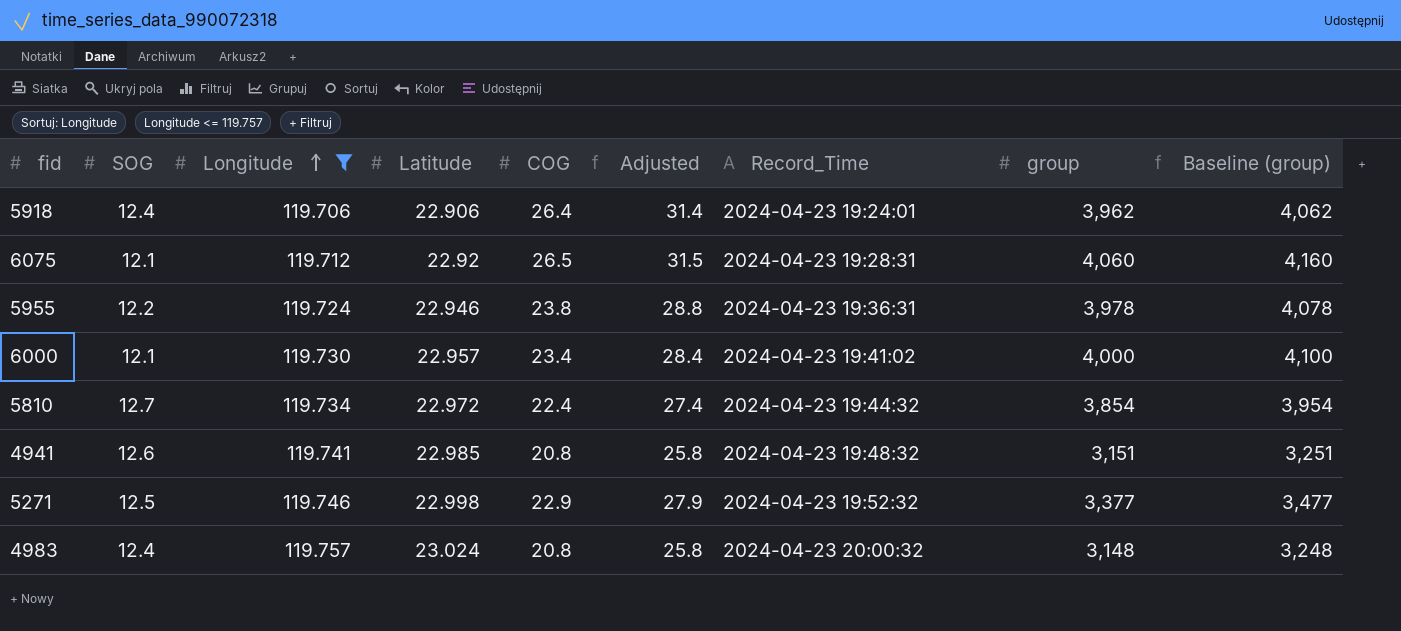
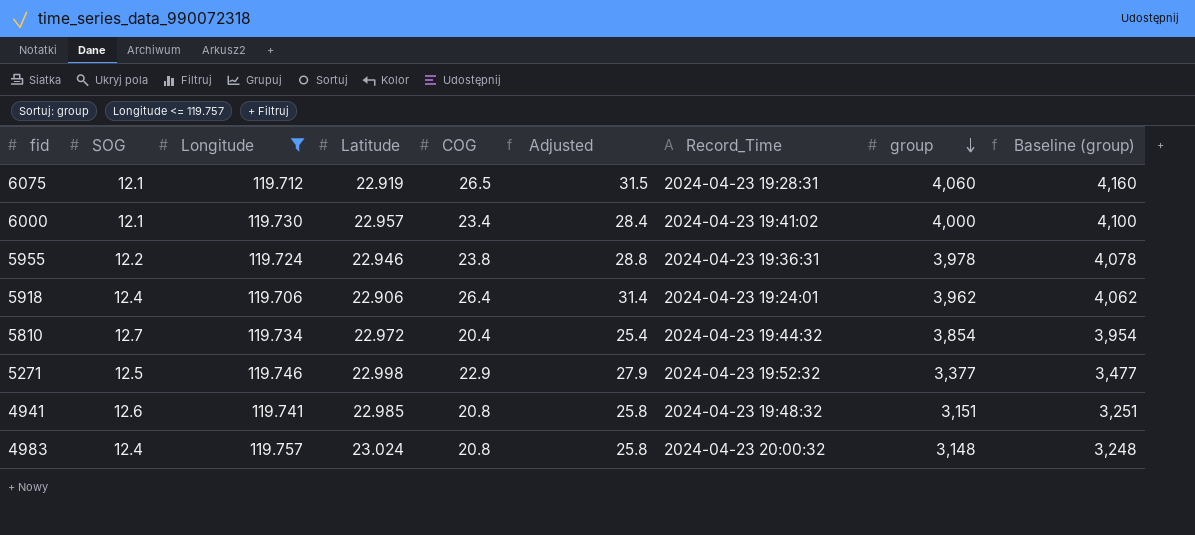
row order: Longitude ascending -> group descending
6075 | Latitude: 22.92 -> 22.919
5810 | COG: 22.4 -> 20.4
5810 | Adjusted: 27.4 -> 25.4

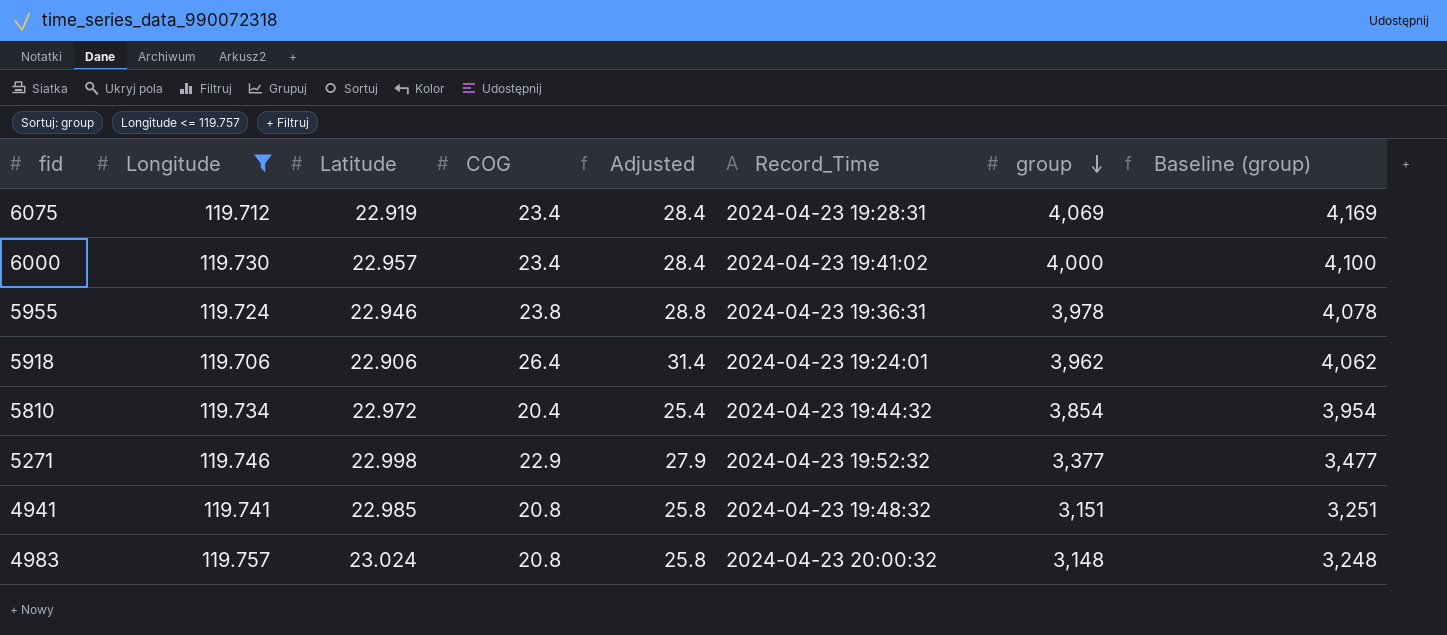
column SOG | position: 2 -> none
6075 | COG: 26.5 -> 23.4
6075 | Adjusted: 31.5 -> 28.4
6075 | group: 4,060 -> 4,069
6075 | Baseline (group): 4,160 -> 4,169

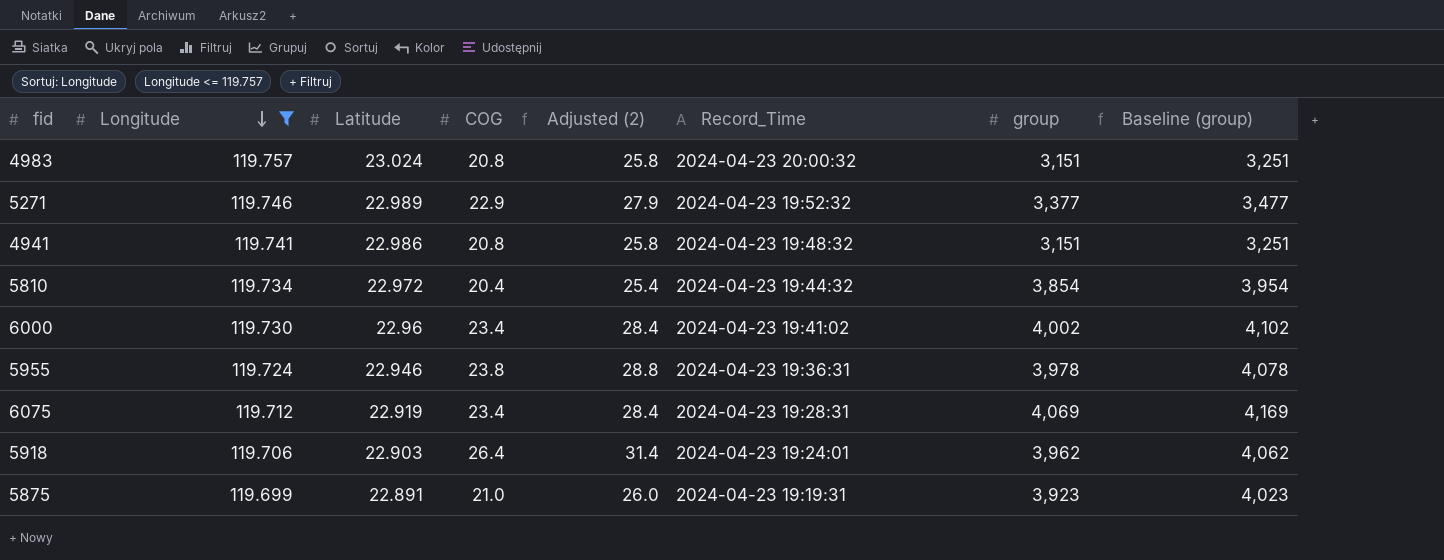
row order: group descending -> Longitude descending
column name: Adjusted -> Adjusted (2)
4983 | group: 3,148 -> 3,151
4983 | Baseline (group): 3,248 -> 3,251
5271 | Latitude: 22.998 -> 22.989
4941 | Latitude: 22.985 -> 22.986
6000 | Latitude: 22.957 -> 22.96
6000 | group: 4,000 -> 4,002
6000 | Baseline (group): 4,100 -> 4,102
5918 | Latitude: 22.906 -> 22.903
row 5875: none -> 119.699 | 22.891 | 21.0 | 26.0 | 2024-04-23 19:19:31 | 3,923 | 4,023

